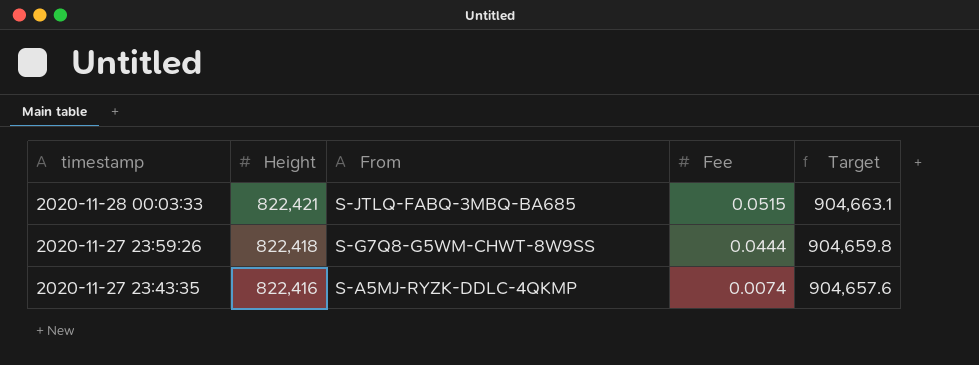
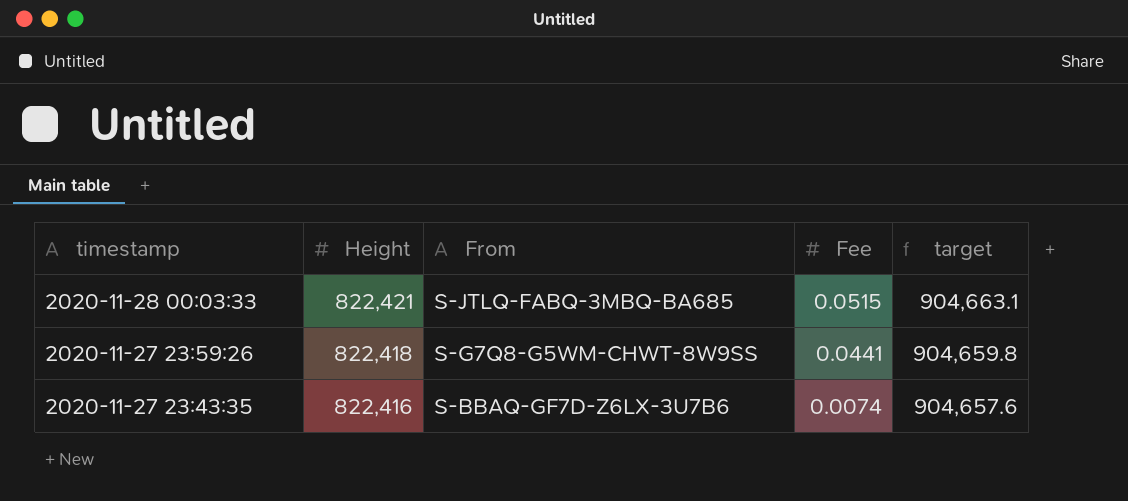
column name: Target -> target
2020-11-27 23:59:26 | Fee: 0.0444 -> 0.0441
2020-11-27 23:43:35 | From: S-A5MJ-RYZK-DDLC-4QKMP -> S-BBAQ-GF7D-Z6LX-3U7B6

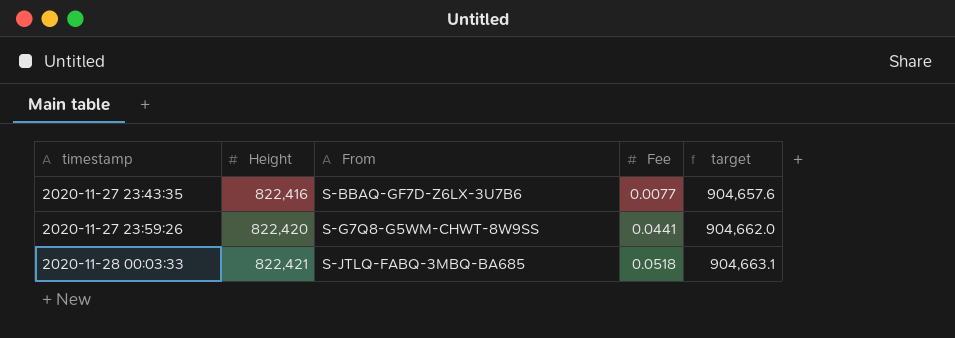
row order: timestamp descending -> timestamp ascending
2020-11-27 23:43:35 | Fee: 0.0074 -> 0.0077
2020-11-27 23:59:26 | Height: 822,418 -> 822,420
2020-11-27 23:59:26 | target: 904,659.8 -> 904,662.0
2020-11-28 00:03:33 | Fee: 0.0515 -> 0.0518

